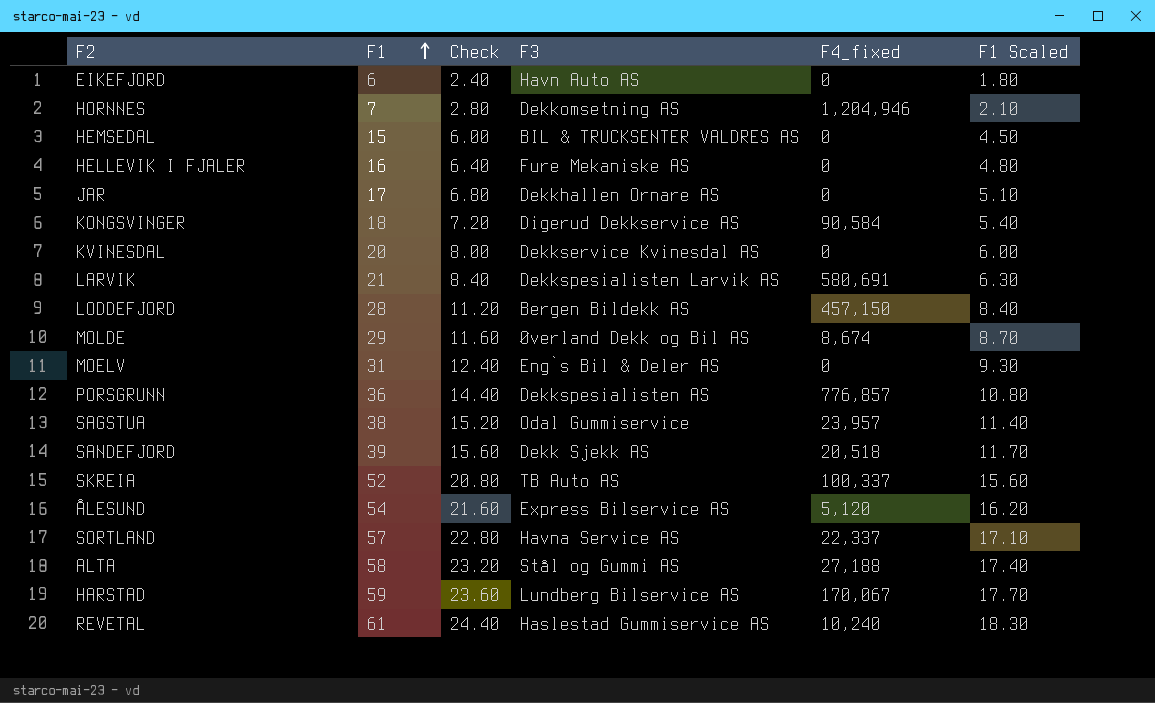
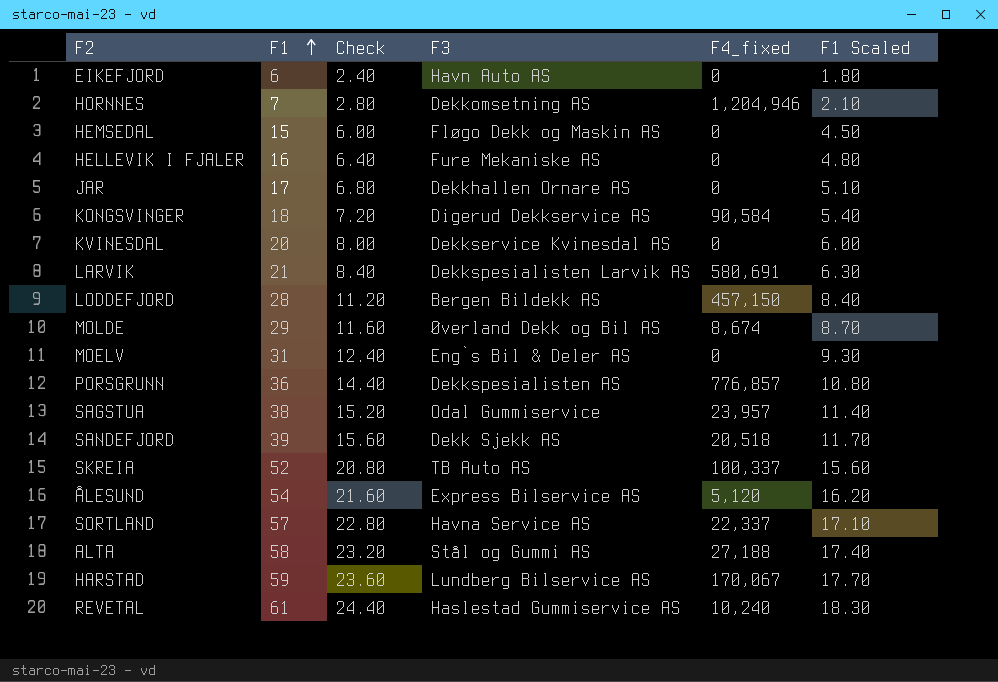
HEMSEDAL | F3: BIL & TRUCKSENTER VALDRES AS -> Fløgo Dekk og Maskin AS

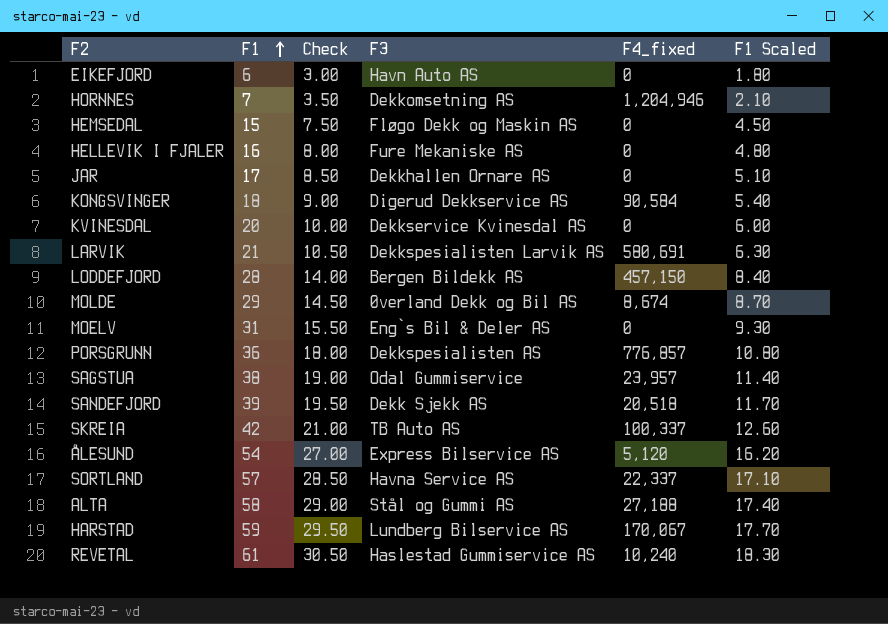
column Check | formula: [F1] * 0.4 -> [F1] * 0.5
SKREIA | F1: 52 -> 42
SKREIA | F1 Scaled: 15.60 -> 12.60

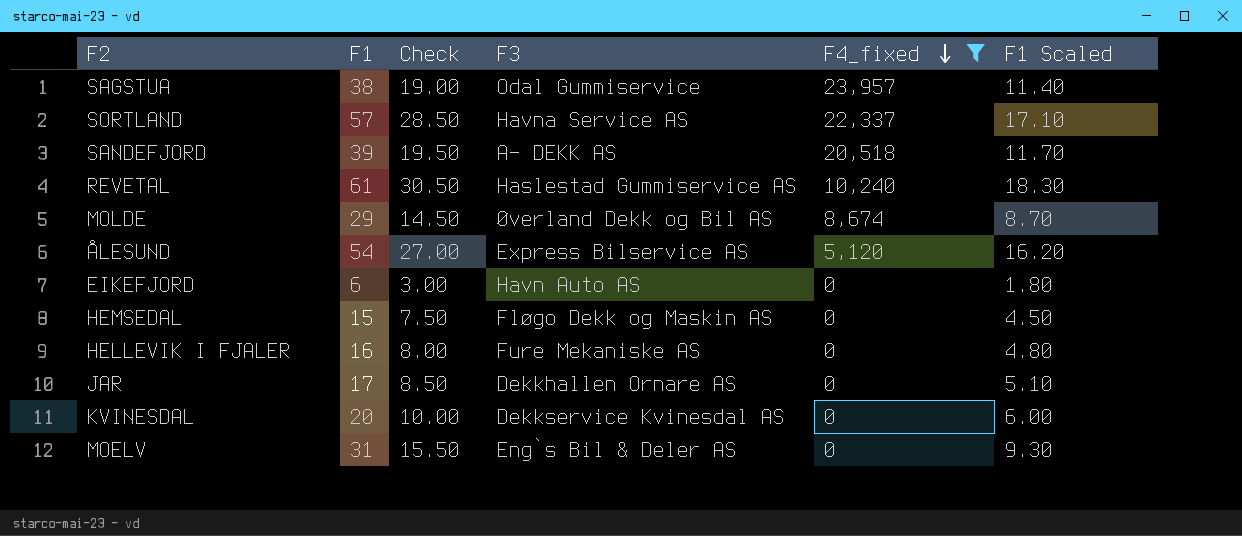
filter: none -> F4_fixed <= 23,957
row order: F1 ascending -> F4_fixed descending
SANDEFJORD | F3: Dekk Sjekk AS -> A- DEKK AS

